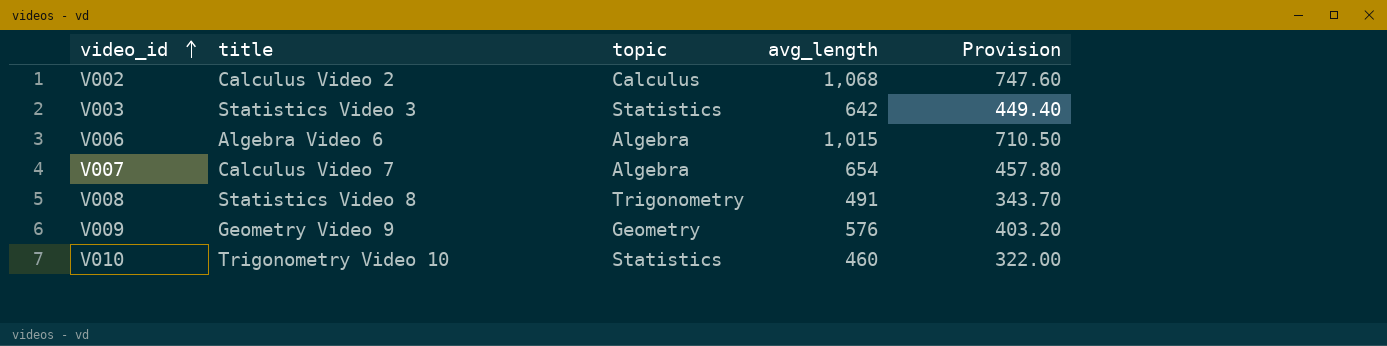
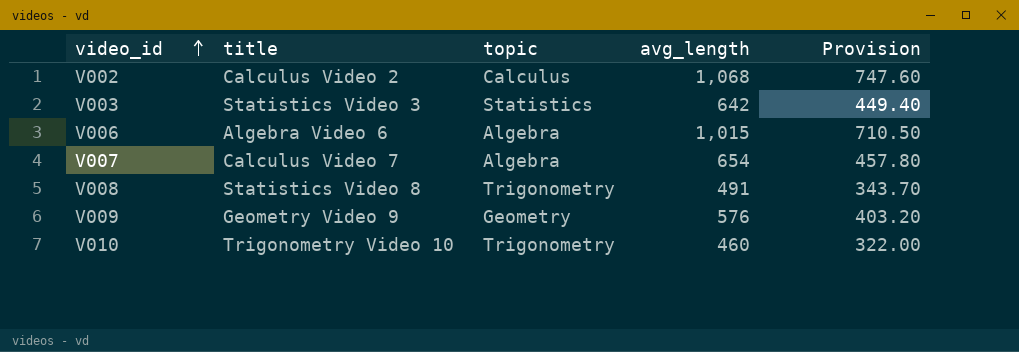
V010 | topic: Statistics -> Trigonometry

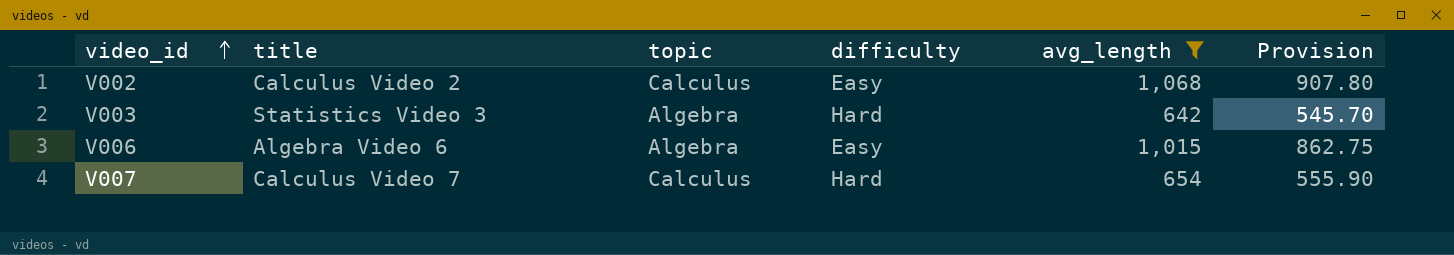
filter: none -> avg_length >= 642
column difficulty | position: none -> 4
column Provision | formula: [avg_length] * 0.7 -> [avg_length] * 0.85
V003 | topic: Statistics -> Algebra
V007 | topic: Algebra -> Calculus

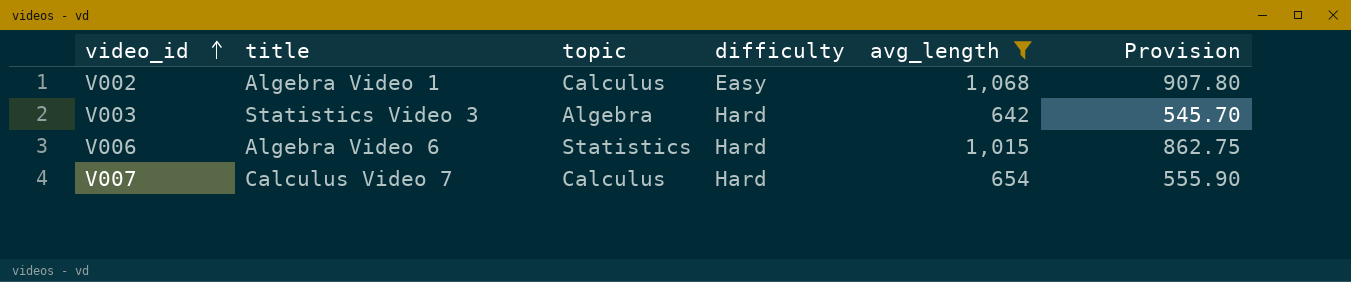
V002 | title: Calculus Video 2 -> Algebra Video 1
V006 | topic: Algebra -> Statistics
V006 | difficulty: Easy -> Hard

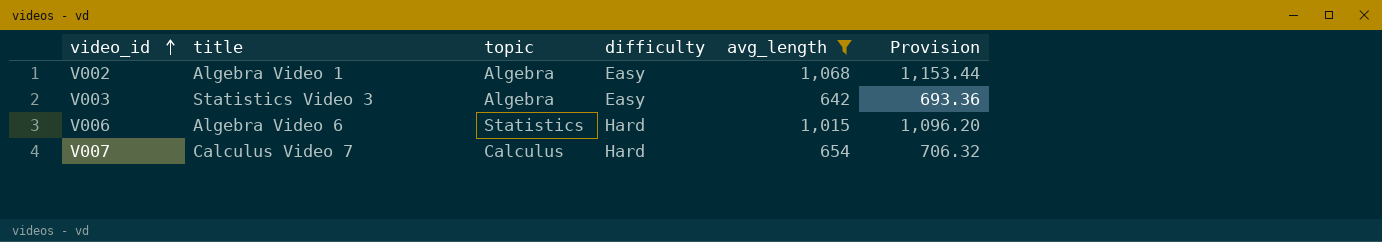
column Provision | formula: [avg_length] * 0.85 -> [avg_length] * 1.08
V002 | topic: Calculus -> Algebra
V003 | difficulty: Hard -> Easy

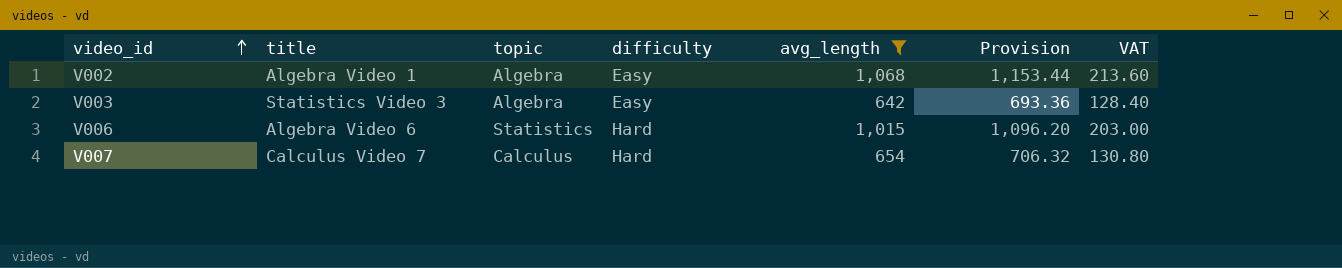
column VAT | formula: none -> [avg_length] * 0.2

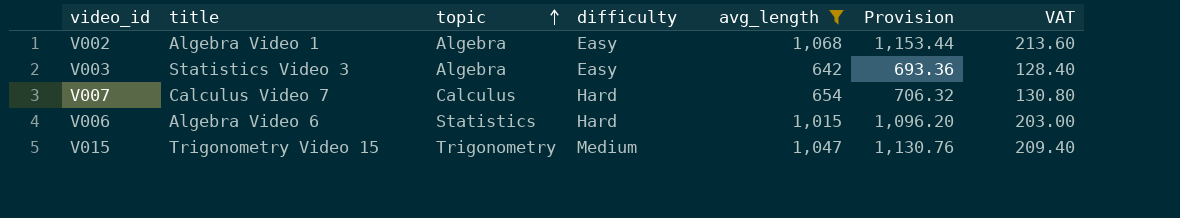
row order: video_id ascending -> topic ascending
row V015: none -> Trigonometry Video 15 | Trigonometry | Medium | 1,047 | 1,130.76 | 209.40

